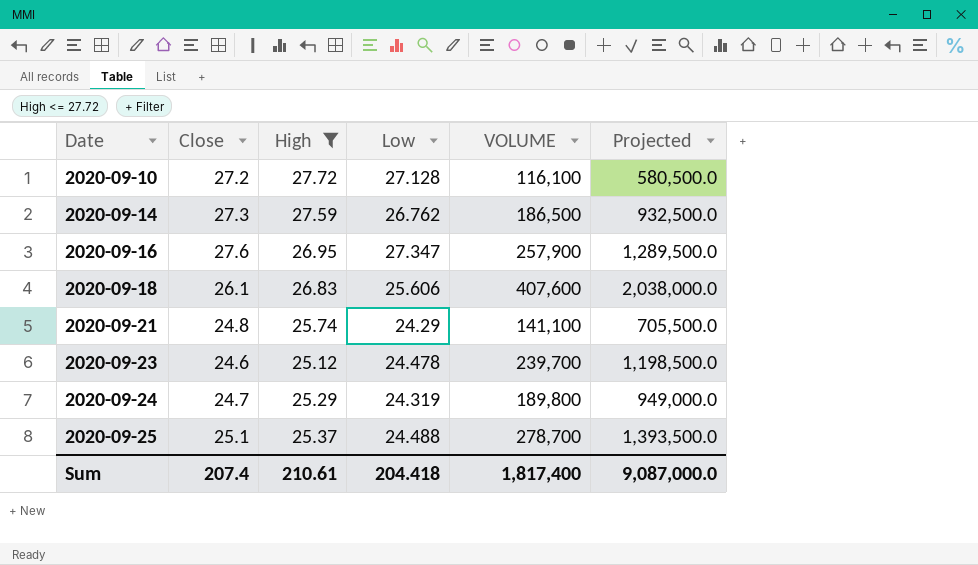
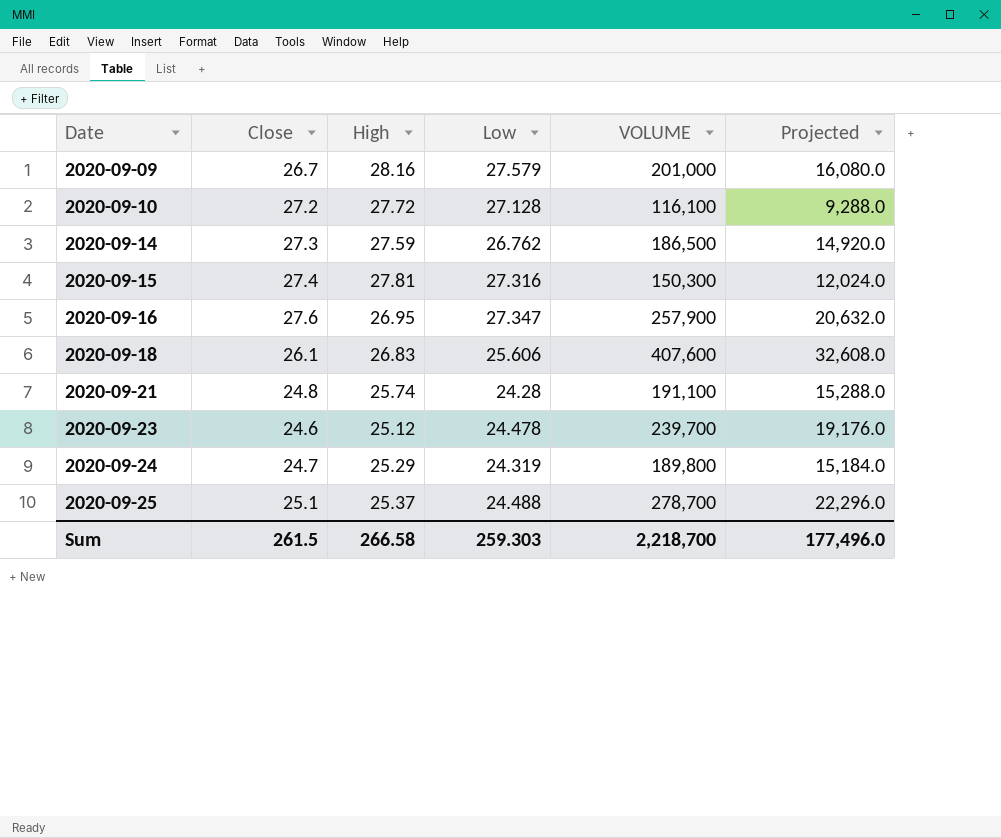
filter: High <= 27.72 -> none
column Projected | formula: [VOLUME] * 5 -> [VOLUME] * 0.08
2020-09-21 | Low: 24.29 -> 24.28
2020-09-21 | VOLUME: 141,100 -> 191,100
Sum | Close: 207.4 -> 261.5
Sum | High: 210.61 -> 266.58
Sum | Low: 204.418 -> 259.303
Sum | VOLUME: 1,817,400 -> 2,218,700
Sum | Projected: 9,087,000.0 -> 177,496.0

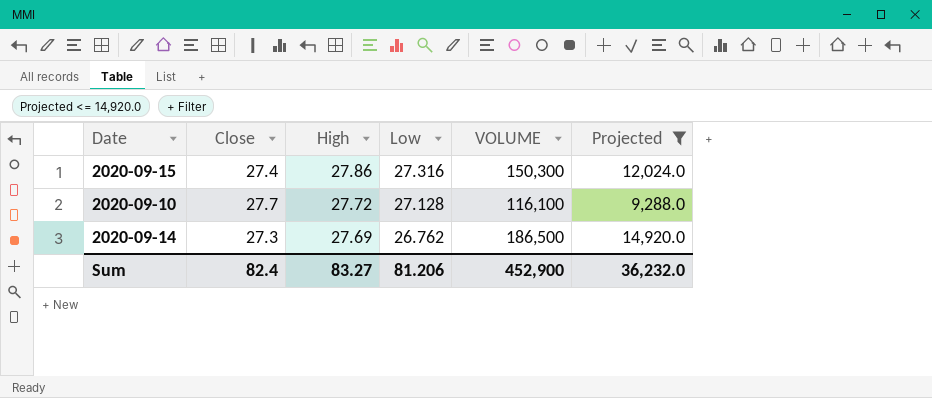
filter: none -> Projected <= 14,920.0
row order: Date ascending -> High descending
2020-09-15 | High: 27.81 -> 27.86
2020-09-10 | Close: 27.2 -> 27.7
2020-09-14 | High: 27.59 -> 27.69
Sum | Close: 261.5 -> 82.4
Sum | High: 266.58 -> 83.27
Sum | Low: 259.303 -> 81.206
Sum | VOLUME: 2,218,700 -> 452,900
Sum | Projected: 177,496.0 -> 36,232.0

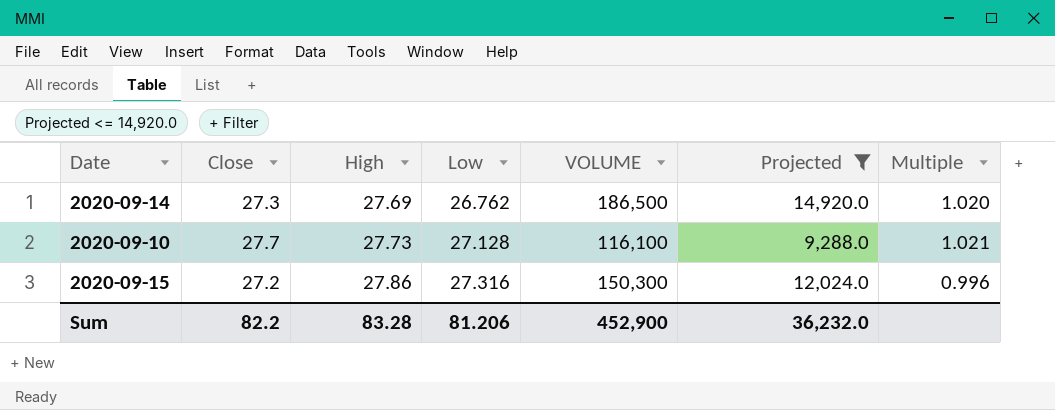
row order: High descending -> High ascending
column Multiple | formula: none -> [Close] / [Low]
2020-09-10 | High: 27.72 -> 27.73
2020-09-15 | Close: 27.4 -> 27.2
Sum | Close: 82.4 -> 82.2
Sum | High: 83.27 -> 83.28

